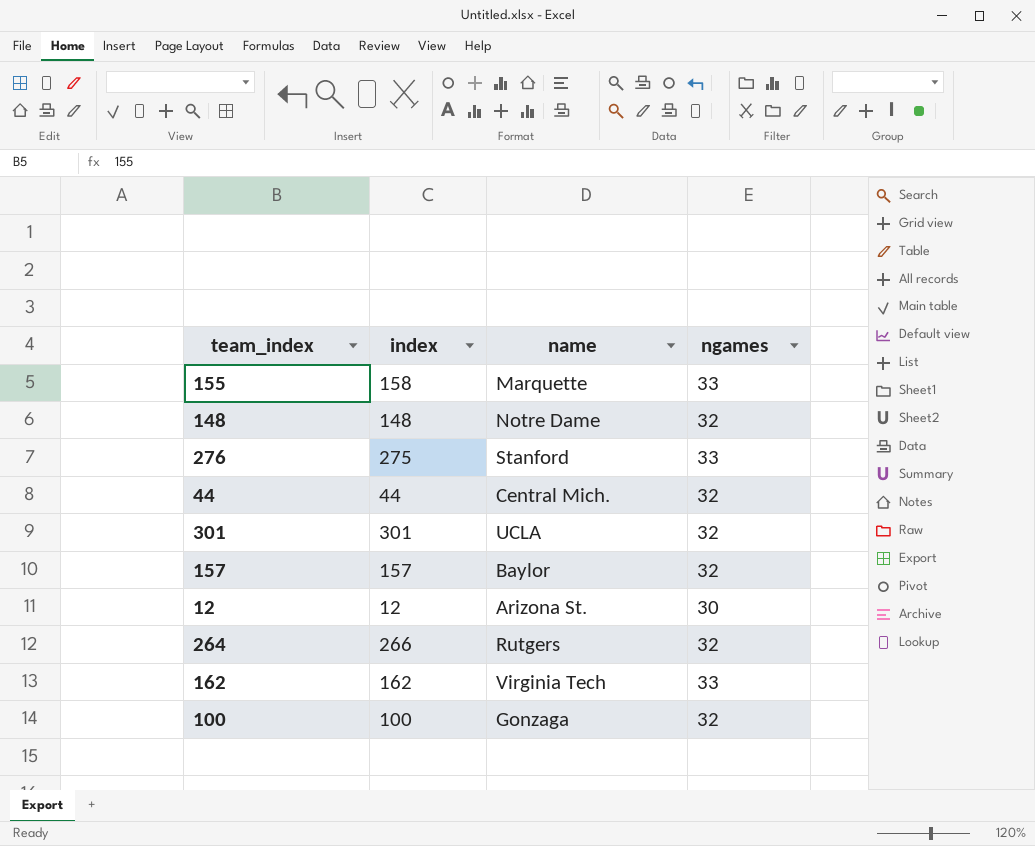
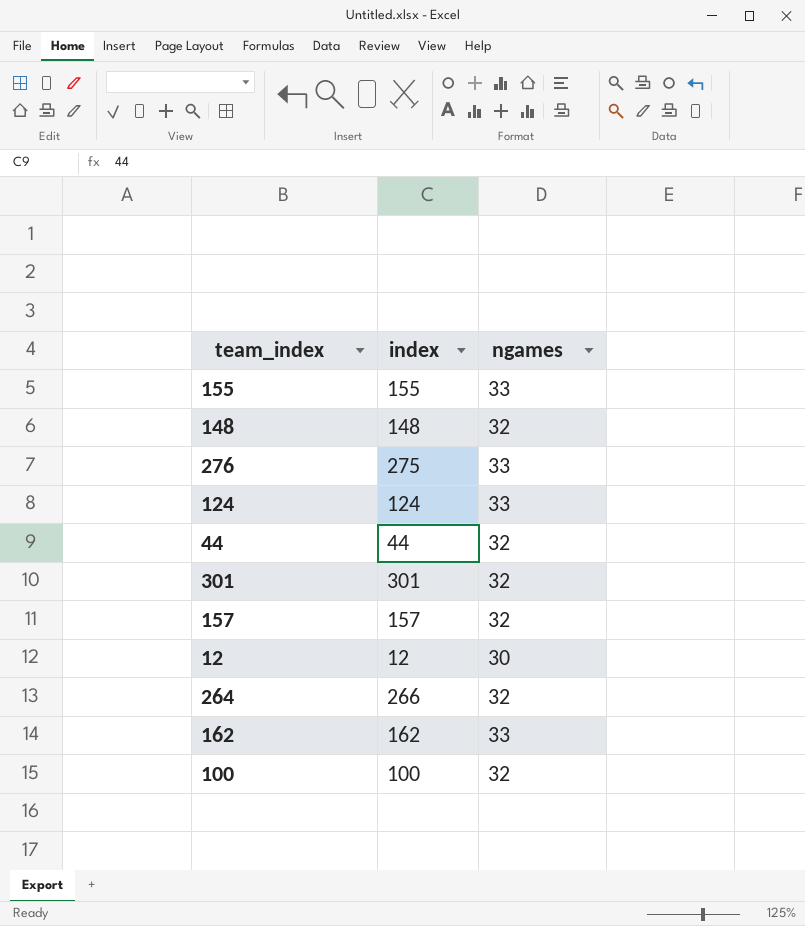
column name | position: 3 -> none
155 | index: 158 -> 155
row 124: none -> 124 | 33

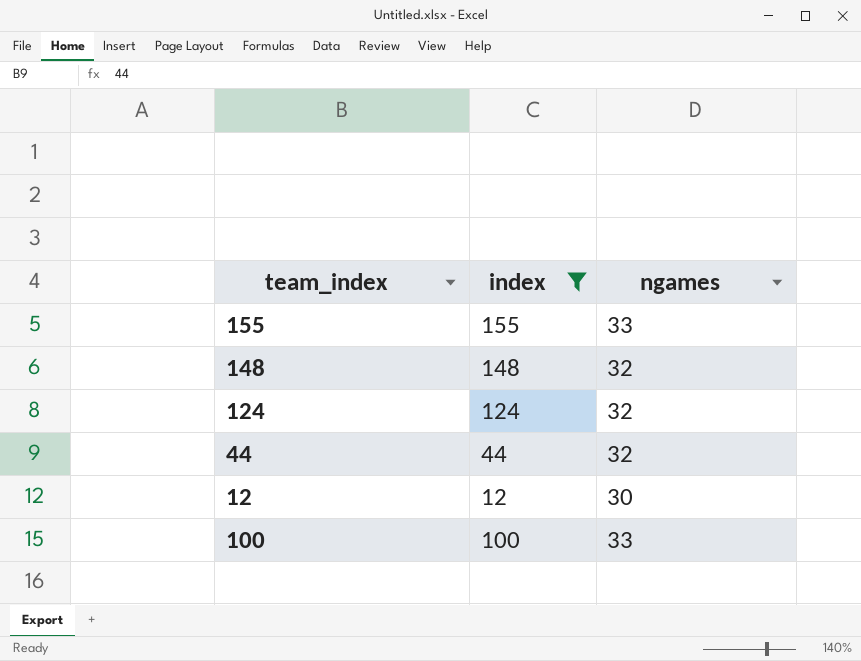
filter: none -> index <= 155
124 | ngames: 33 -> 32
100 | ngames: 32 -> 33

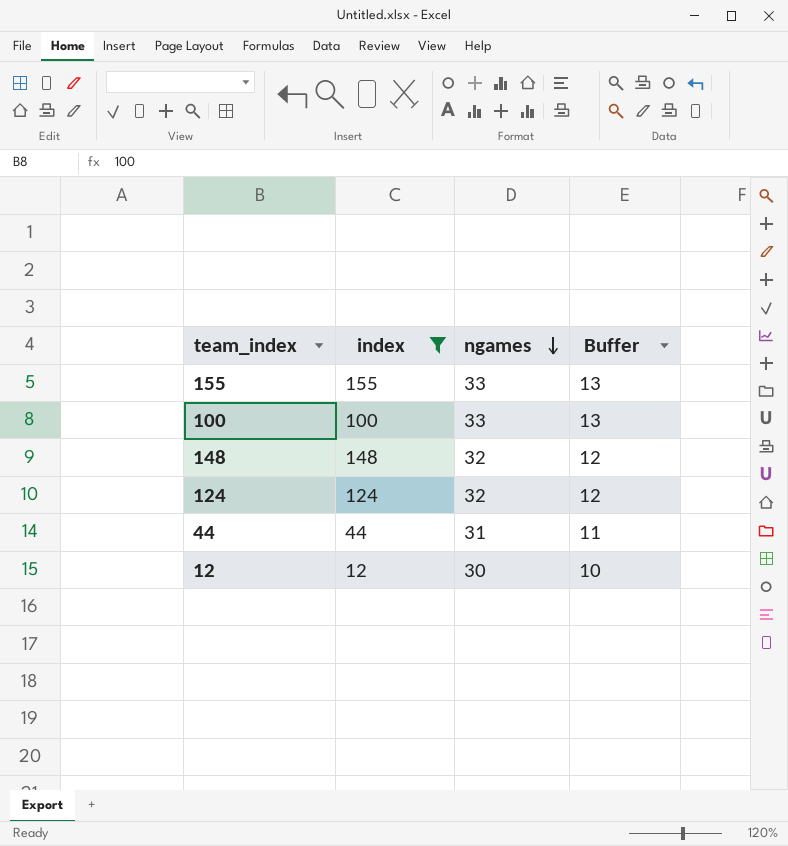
row order: none -> ngames descending
column Buffer | formula: none -> [ngames] - 20
44 | ngames: 32 -> 31

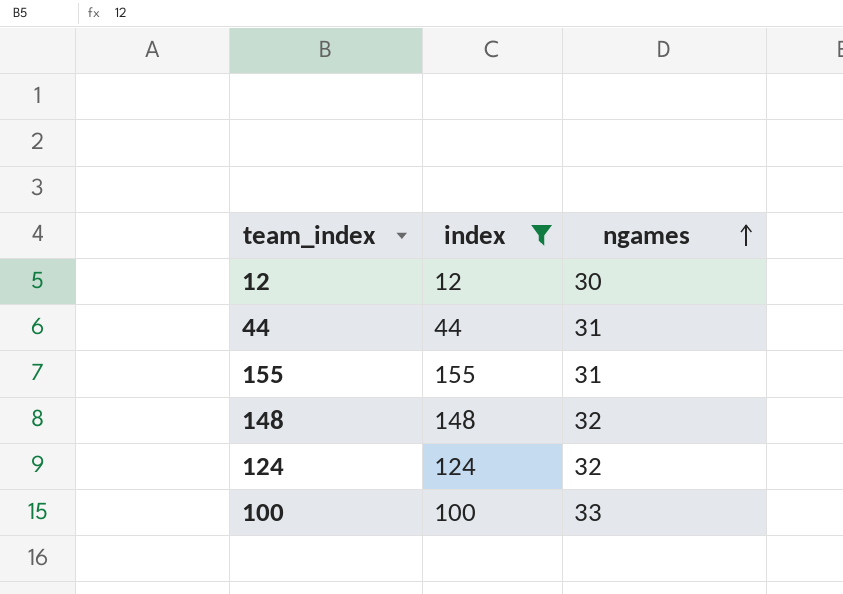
row order: ngames descending -> ngames ascending
column Buffer | formula: [ngames] - 20 -> none
155 | ngames: 33 -> 31

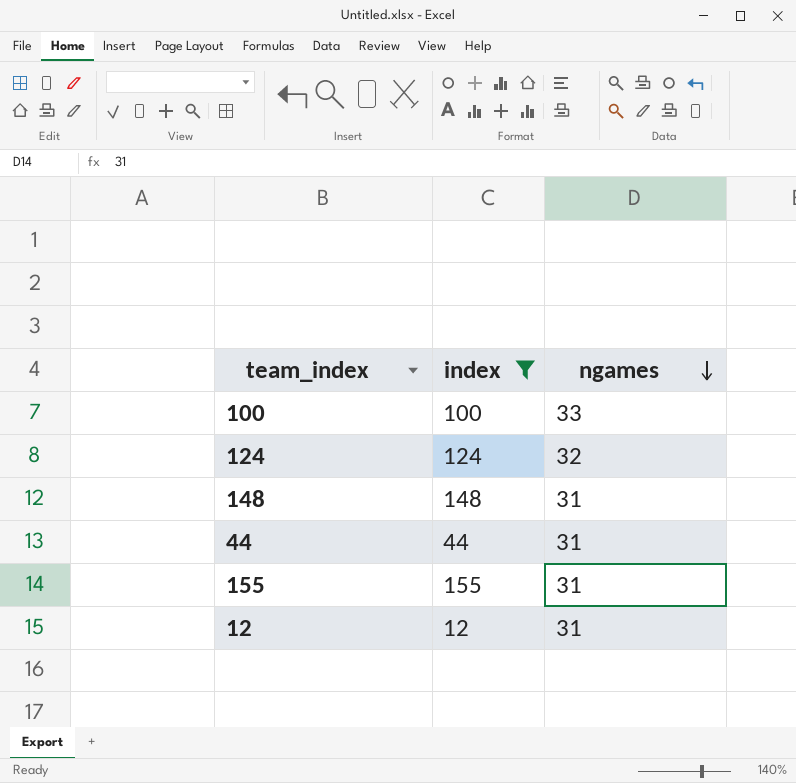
row order: ngames ascending -> ngames descending
148 | ngames: 32 -> 31
12 | ngames: 30 -> 31

